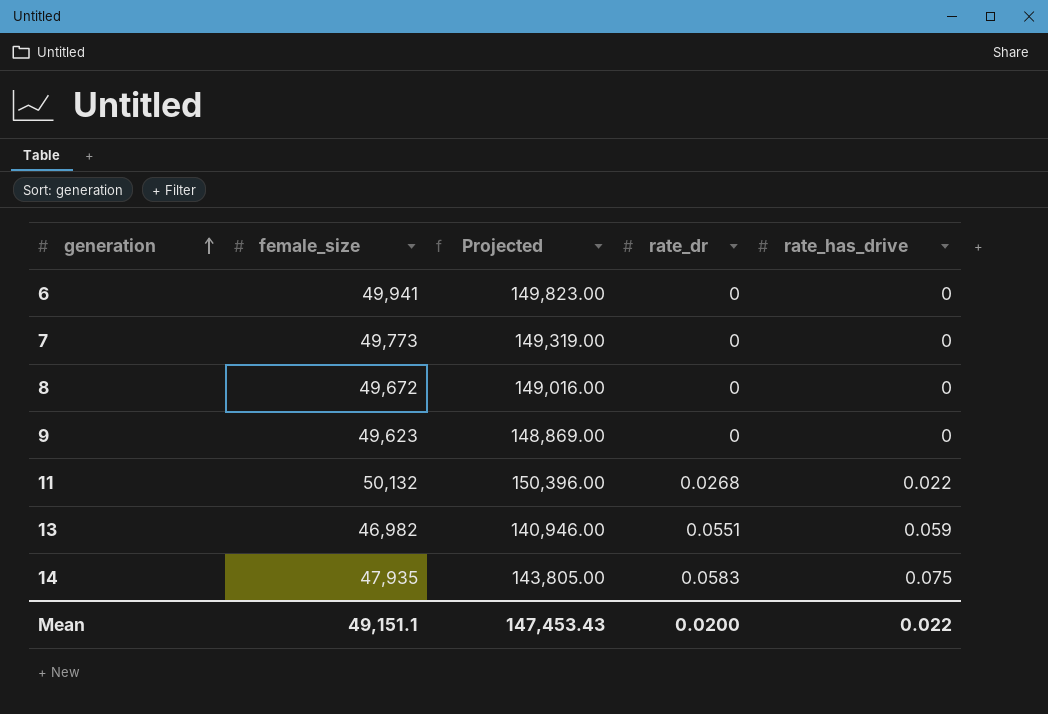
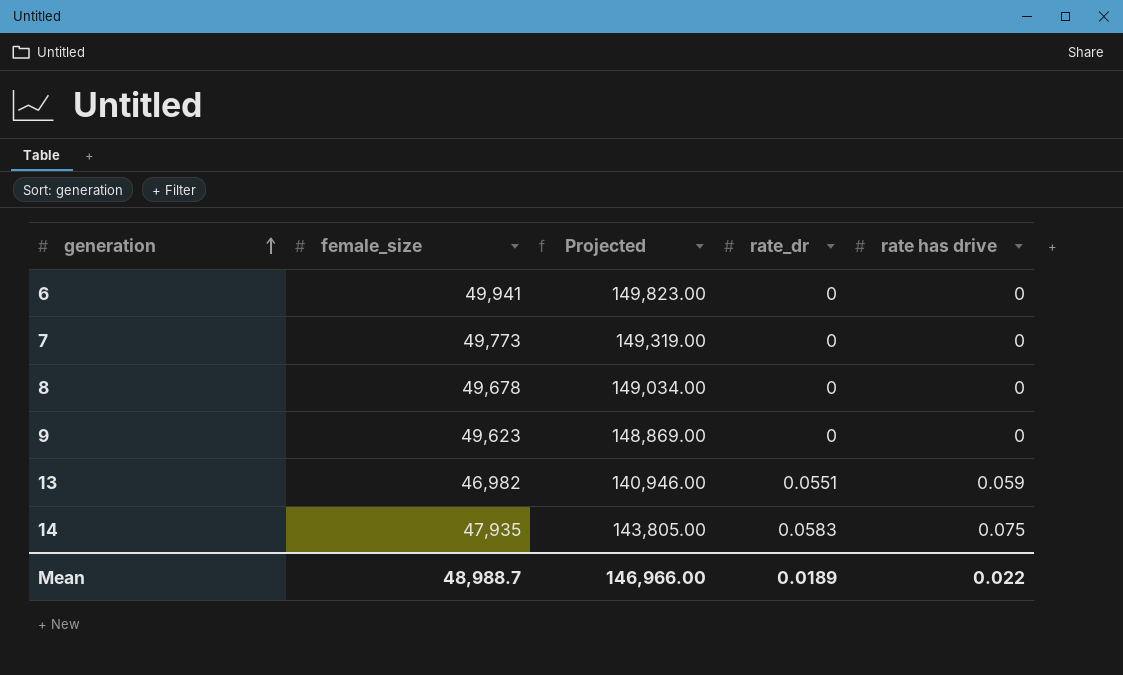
column name: rate_has_drive -> rate has drive
row 11: 50,132 | 150,396.00 | 0.0268 | 0.022 -> none
8 | female_size: 49,672 -> 49,678
8 | Projected: 149,016.00 -> 149,034.00
Mean | female_size: 49,151.1 -> 48,988.7
Mean | Projected: 147,453.43 -> 146,966.00
Mean | rate_dr: 0.0200 -> 0.0189

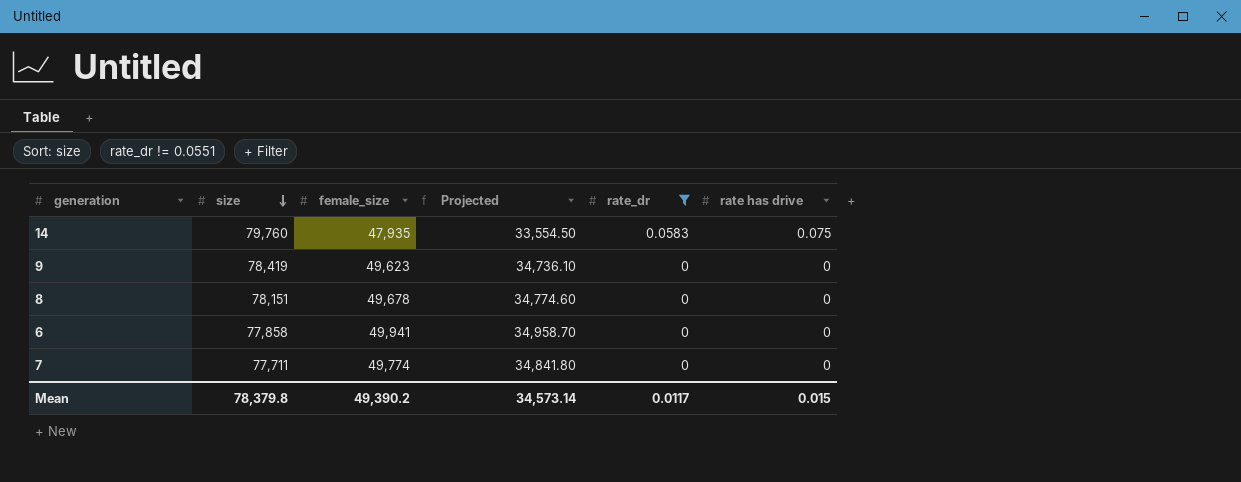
filter: none -> rate_dr != 0.0551
row order: generation ascending -> size descending
column size | position: none -> 2
column Projected | formula: [female_size] * 3 -> [female_size] * 0.7
7 | female_size: 49,773 -> 49,774
Mean | female_size: 48,988.7 -> 49,390.2
Mean | Projected: 146,966.00 -> 34,573.14
Mean | rate_dr: 0.0189 -> 0.0117
Mean | rate has drive: 0.022 -> 0.015

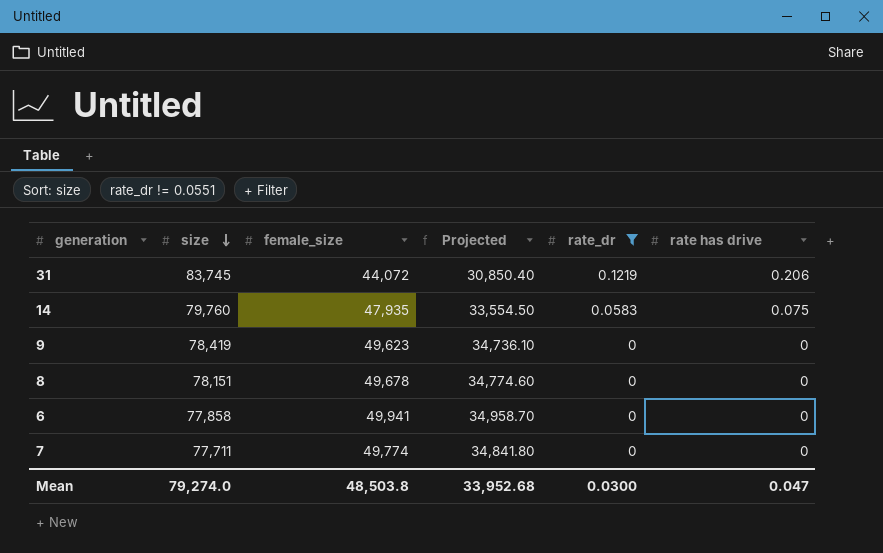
row 31: none -> 83,745 | 44,072 | 30,850.40 | 0.1219 | 0.206
Mean | size: 78,379.8 -> 79,274.0
Mean | female_size: 49,390.2 -> 48,503.8
Mean | Projected: 34,573.14 -> 33,952.68
Mean | rate_dr: 0.0117 -> 0.0300
Mean | rate has drive: 0.015 -> 0.047

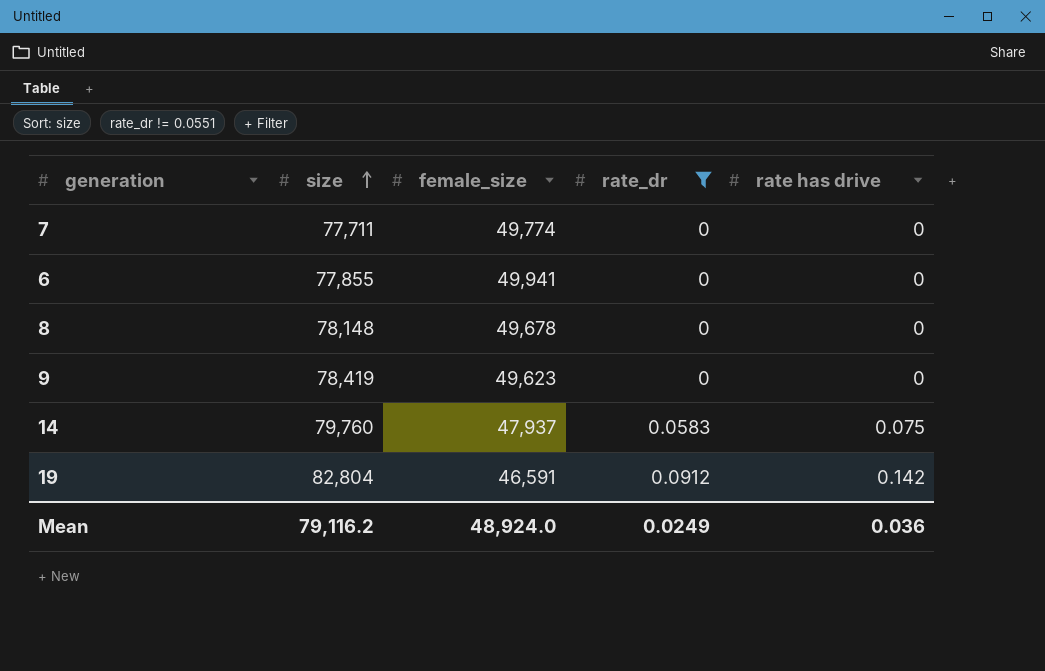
row order: size descending -> size ascending
column Projected | formula: [female_size] * 0.7 -> none
row 31: 83,745 | 44,072 | 30,850.40 | 0.1219 | 0.206 -> none
6 | size: 77,858 -> 77,855
8 | size: 78,151 -> 78,148
14 | female_size: 47,935 -> 47,937
row 19: none -> 82,804 | 46,591 | 0.0912 | 0.142
Mean | size: 79,274.0 -> 79,116.2
Mean | female_size: 48,503.8 -> 48,924.0
Mean | rate_dr: 0.0300 -> 0.0249
Mean | rate has drive: 0.047 -> 0.036

